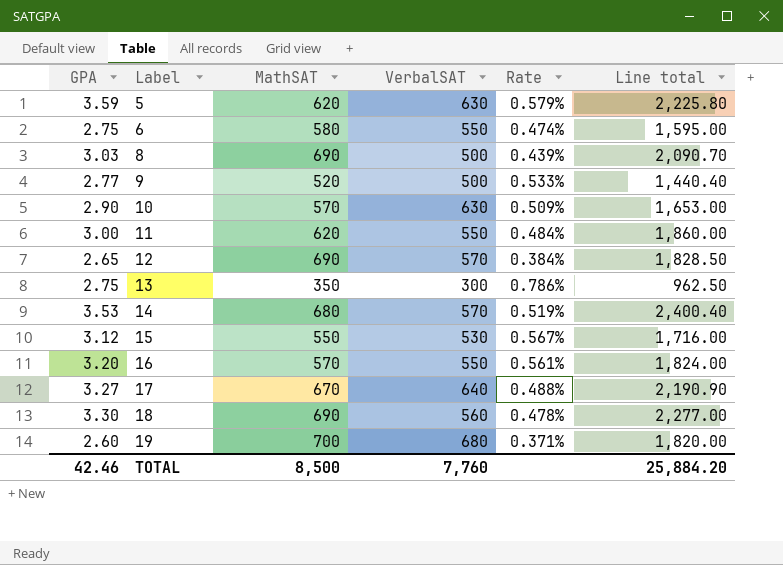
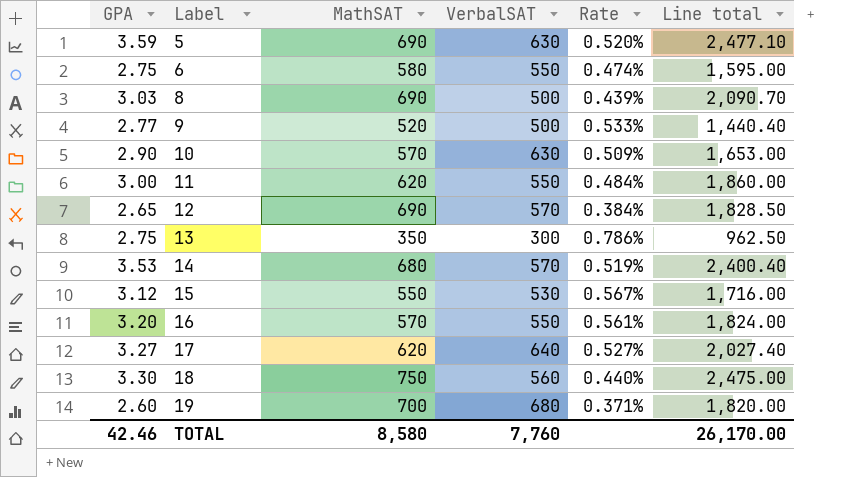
5 | MathSAT: 620 -> 690
5 | Rate: 0.579% -> 0.520%
5 | Line total: 2,225.80 -> 2,477.10
17 | MathSAT: 670 -> 620
17 | Rate: 0.488% -> 0.527%
17 | Line total: 2,190.90 -> 2,027.40
18 | MathSAT: 690 -> 750
18 | Rate: 0.478% -> 0.440%
18 | Line total: 2,277.00 -> 2,475.00
TOTAL | MathSAT: 8,500 -> 8,580
TOTAL | Line total: 25,884.20 -> 26,170.00

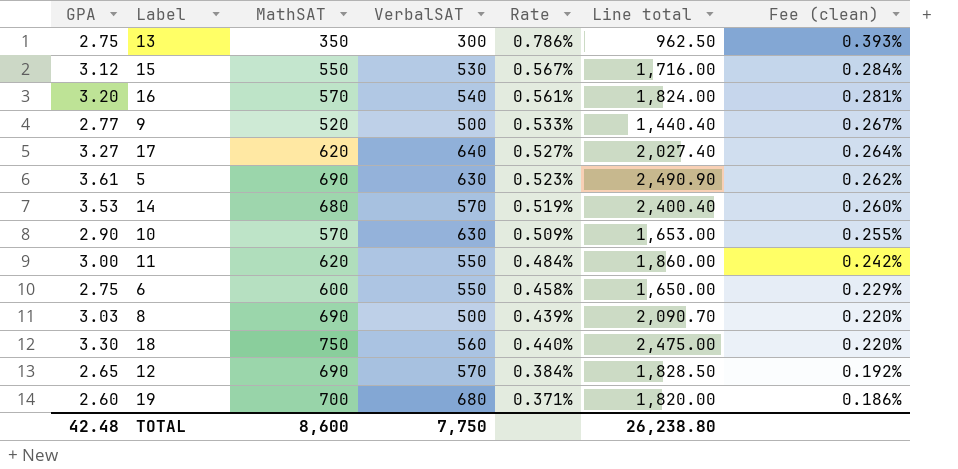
row order: Label ascending -> Fee (clean) descending
column Fee (clean) | formula: none -> [Rate] * 0.5
16 | VerbalSAT: 550 -> 540
5 | GPA: 3.59 -> 3.61
5 | Rate: 0.520% -> 0.523%
5 | Line total: 2,477.10 -> 2,490.90
6 | MathSAT: 580 -> 600
6 | Rate: 0.474% -> 0.458%
6 | Line total: 1,595.00 -> 1,650.00
TOTAL | GPA: 42.46 -> 42.48
TOTAL | MathSAT: 8,580 -> 8,600
TOTAL | VerbalSAT: 7,760 -> 7,750
TOTAL | Line total: 26,170.00 -> 26,238.80

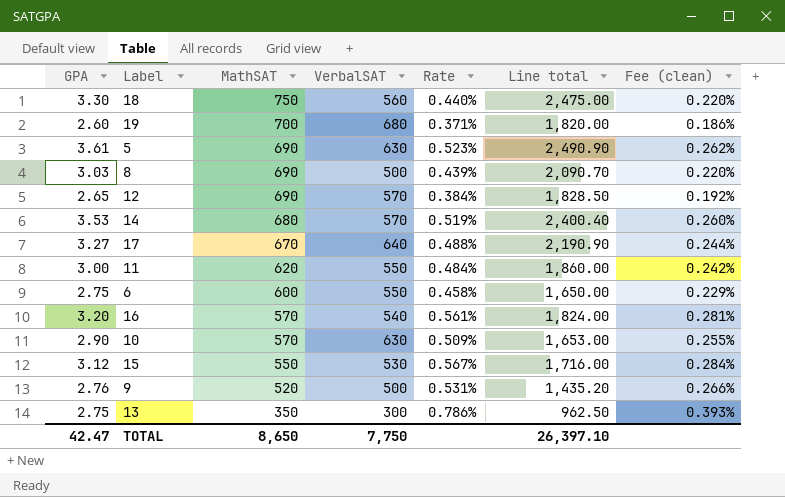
row order: Fee (clean) descending -> MathSAT descending
17 | MathSAT: 620 -> 670
17 | Rate: 0.527% -> 0.488%
17 | Line total: 2,027.40 -> 2,190.90
17 | Fee (clean): 0.264% -> 0.244%
9 | GPA: 2.77 -> 2.76
9 | Rate: 0.533% -> 0.531%
9 | Line total: 1,440.40 -> 1,435.20
9 | Fee (clean): 0.267% -> 0.266%
TOTAL | GPA: 42.48 -> 42.47
TOTAL | MathSAT: 8,600 -> 8,650
TOTAL | Line total: 26,238.80 -> 26,397.10

